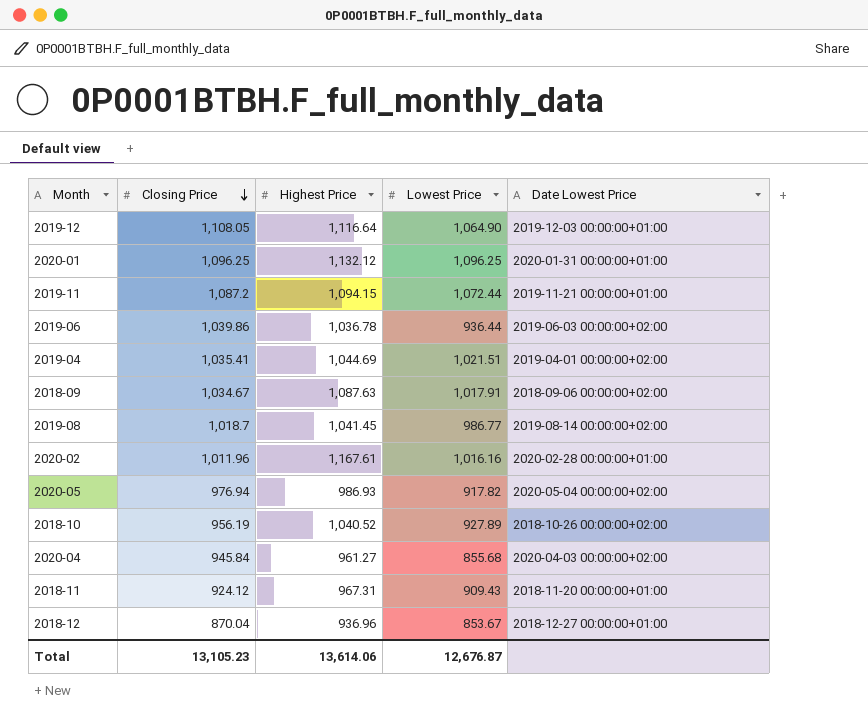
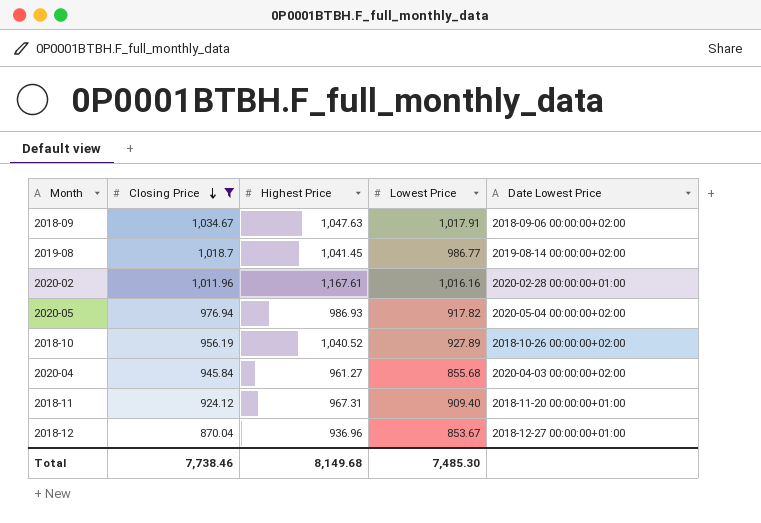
filter: none -> Closing Price <= 1,034.67
2018-09 | Highest Price: 1,087.63 -> 1,047.63
2018-11 | Lowest Price: 909.43 -> 909.40
Total | Closing Price: 13,105.23 -> 7,738.46
Total | Highest Price: 13,614.06 -> 8,149.68
Total | Lowest Price: 12,676.87 -> 7,485.30

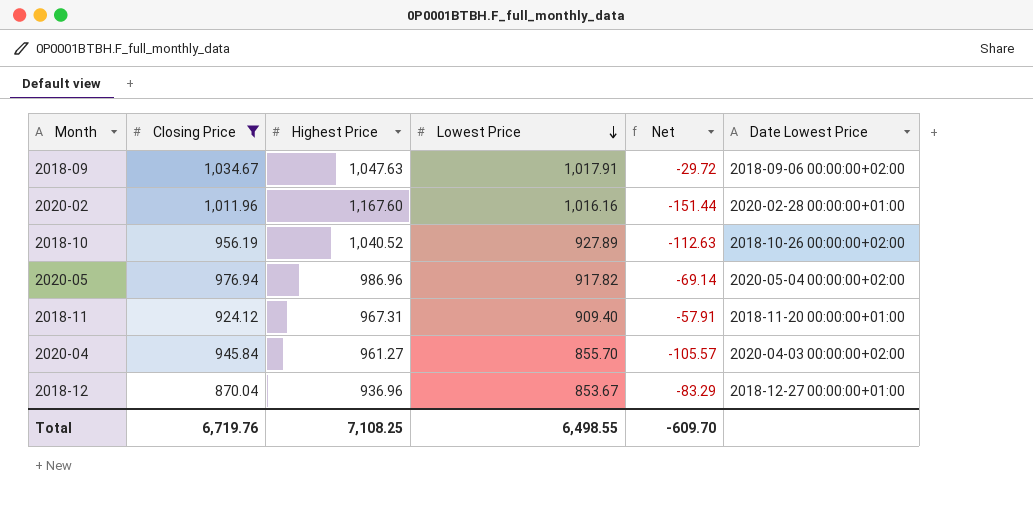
row order: Closing Price descending -> Lowest Price descending
column Net | formula: none -> [Lowest Price] - [Highest Price]
row 2019-08: 1,018.7 | 1,041.45 | 986.77 | 2019-08-14 00:00:00+02:00 -> none
2020-02 | Highest Price: 1,167.61 -> 1,167.60
2020-05 | Highest Price: 986.93 -> 986.96
2020-04 | Lowest Price: 855.68 -> 855.70
Total | Closing Price: 7,738.46 -> 6,719.76
Total | Highest Price: 8,149.68 -> 7,108.25
Total | Lowest Price: 7,485.30 -> 6,498.55

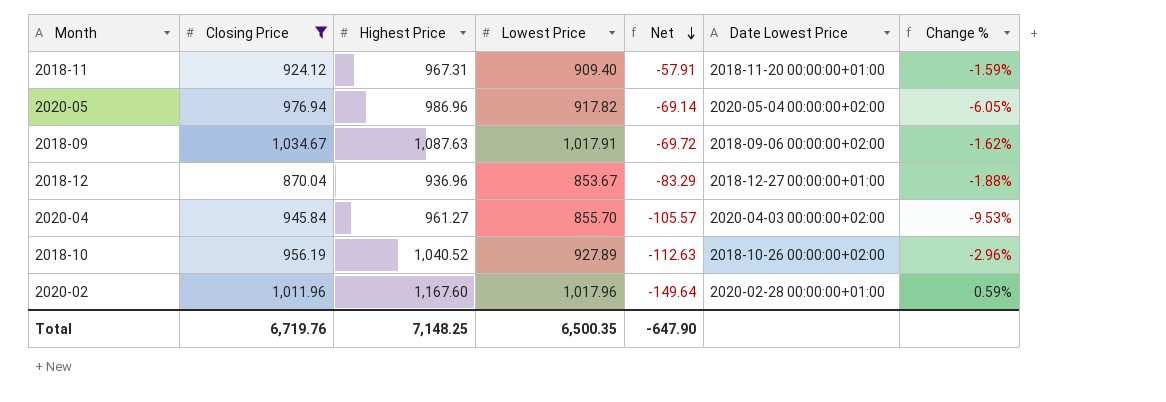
row order: Lowest Price descending -> Net descending
column Change % | formula: none -> ([Lowest Price] - [Closing Price]) / [Closing Price]
2018-09 | Highest Price: 1,047.63 -> 1,087.63
2018-09 | Net: -29.72 -> -69.72
2020-02 | Lowest Price: 1,016.16 -> 1,017.96
2020-02 | Net: -151.44 -> -149.64
Total | Highest Price: 7,108.25 -> 7,148.25
Total | Lowest Price: 6,498.55 -> 6,500.35
Total | Net: -609.70 -> -647.90

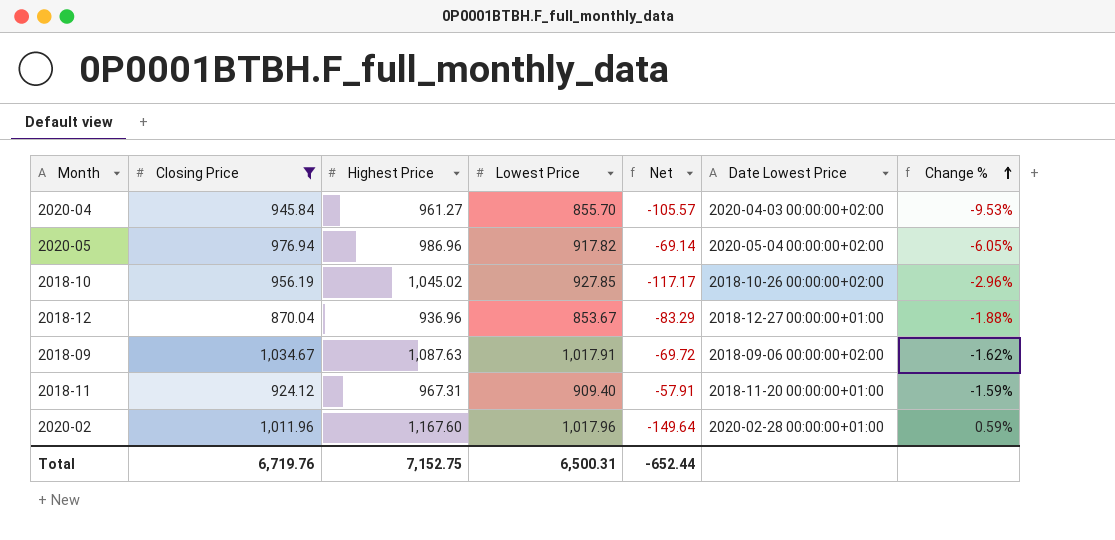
row order: Net descending -> Change % ascending
2018-10 | Highest Price: 1,040.52 -> 1,045.02
2018-10 | Lowest Price: 927.89 -> 927.85
2018-10 | Net: -112.63 -> -117.17
Total | Highest Price: 7,148.25 -> 7,152.75
Total | Lowest Price: 6,500.35 -> 6,500.31
Total | Net: -647.90 -> -652.44

